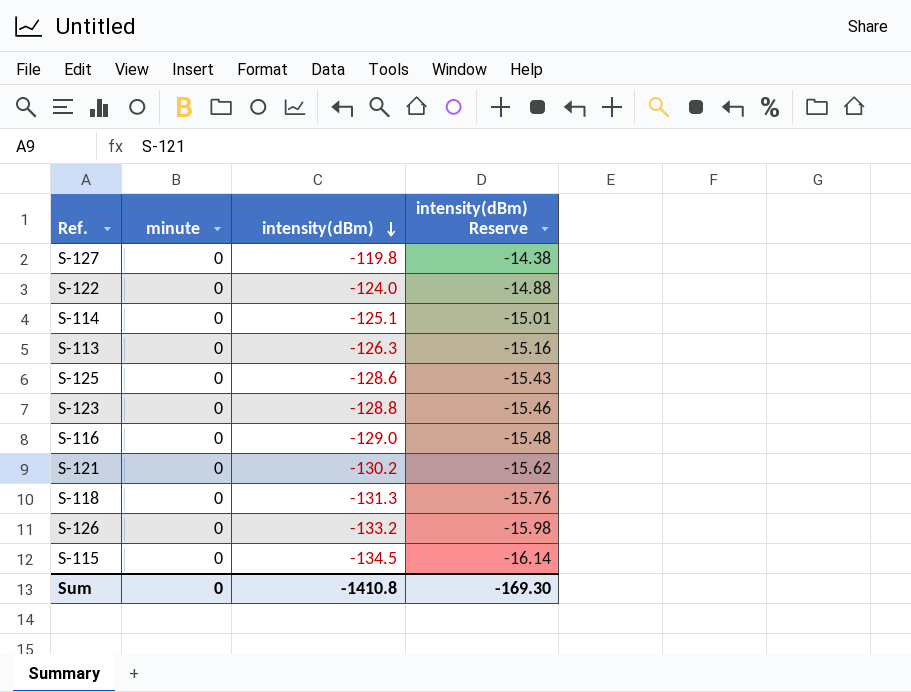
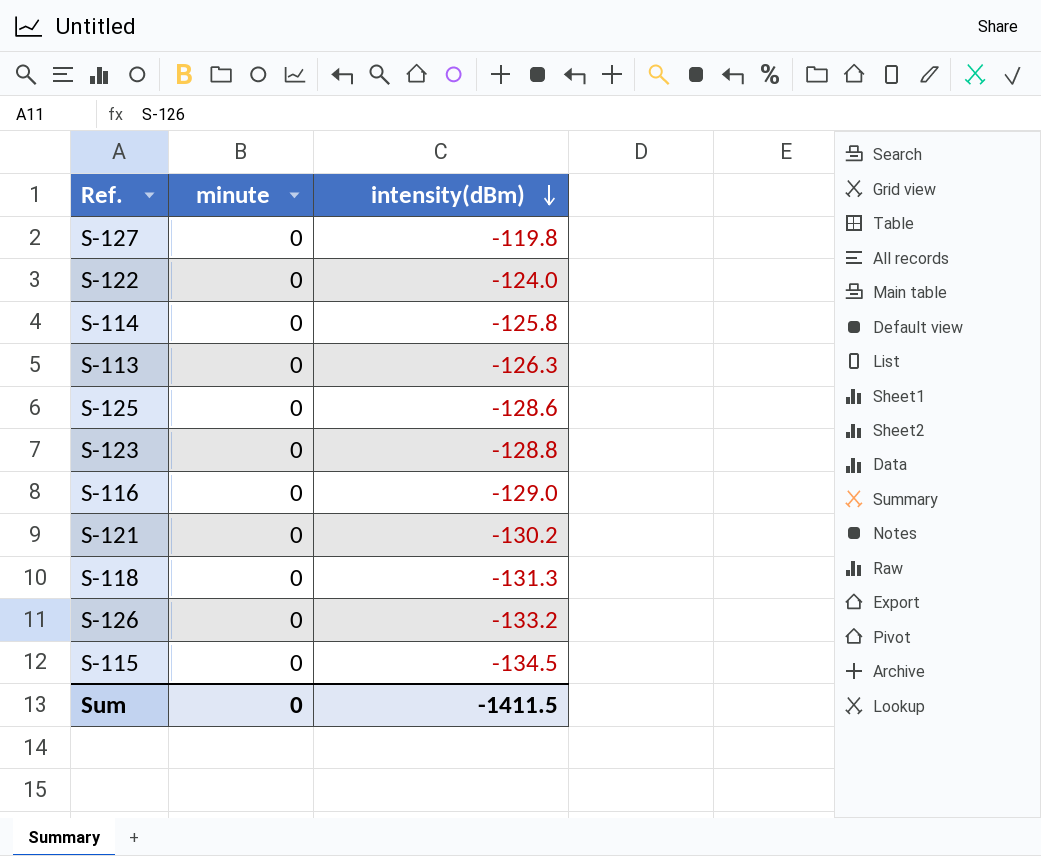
column intensity(dBm) Reserve | formula: [intensity(dBm)] * 0.12 -> none
S-114 | intensity(dBm): -125.1 -> -125.8
Sum | intensity(dBm): -1410.8 -> -1411.5

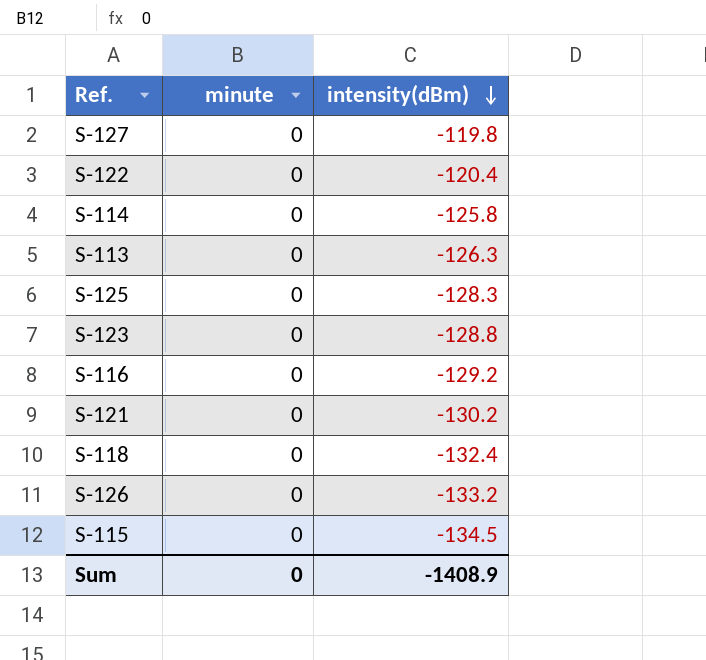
S-122 | intensity(dBm): -124.0 -> -120.4
S-125 | intensity(dBm): -128.6 -> -128.3
S-116 | intensity(dBm): -129.0 -> -129.2
S-118 | intensity(dBm): -131.3 -> -132.4
Sum | intensity(dBm): -1411.5 -> -1408.9

